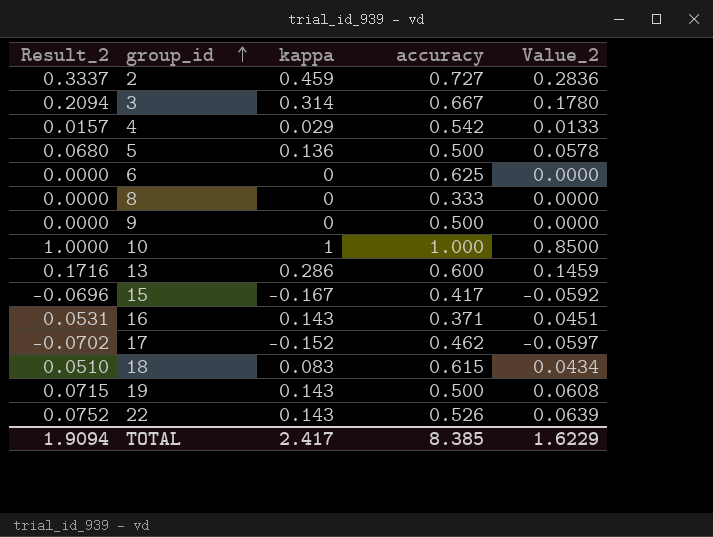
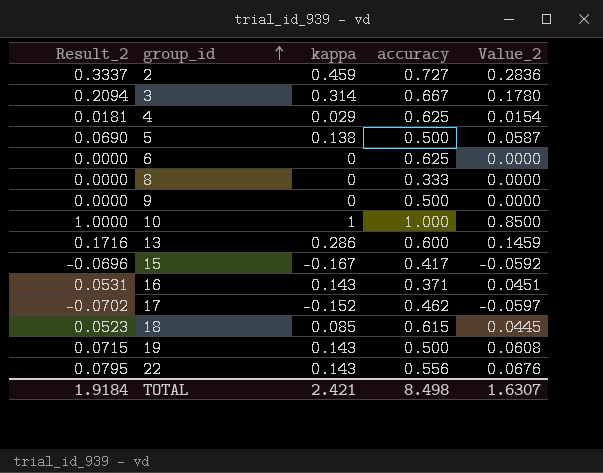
4 | Result_2: 0.0157 -> 0.0181
4 | accuracy: 0.542 -> 0.625
4 | Value_2: 0.0133 -> 0.0154
5 | Result_2: 0.0680 -> 0.0690
5 | kappa: 0.136 -> 0.138
5 | Value_2: 0.0578 -> 0.0587
18 | Result_2: 0.0510 -> 0.0523
18 | kappa: 0.083 -> 0.085
18 | Value_2: 0.0434 -> 0.0445
22 | Result_2: 0.0752 -> 0.0795
22 | accuracy: 0.526 -> 0.556
22 | Value_2: 0.0639 -> 0.0676
TOTAL | Result_2: 1.9094 -> 1.9184
TOTAL | kappa: 2.417 -> 2.421
TOTAL | accuracy: 8.385 -> 8.498
TOTAL | Value_2: 1.6229 -> 1.6307

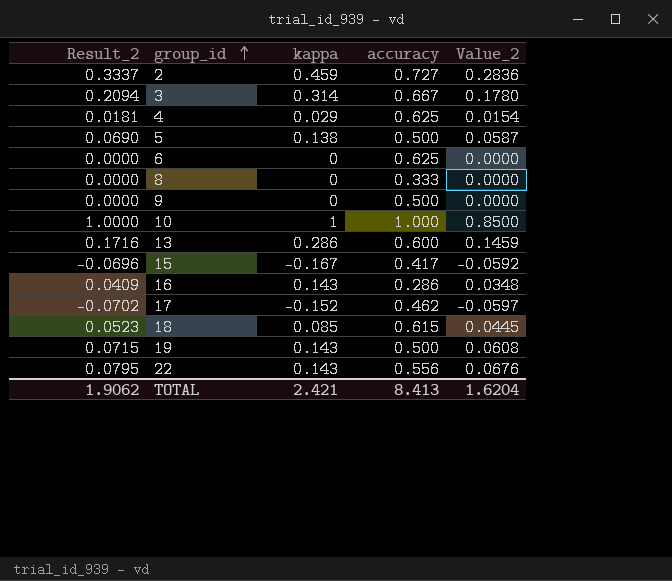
16 | Result_2: 0.0531 -> 0.0409
16 | accuracy: 0.371 -> 0.286
16 | Value_2: 0.0451 -> 0.0348
TOTAL | Result_2: 1.9184 -> 1.9062
TOTAL | accuracy: 8.498 -> 8.413
TOTAL | Value_2: 1.6307 -> 1.6204

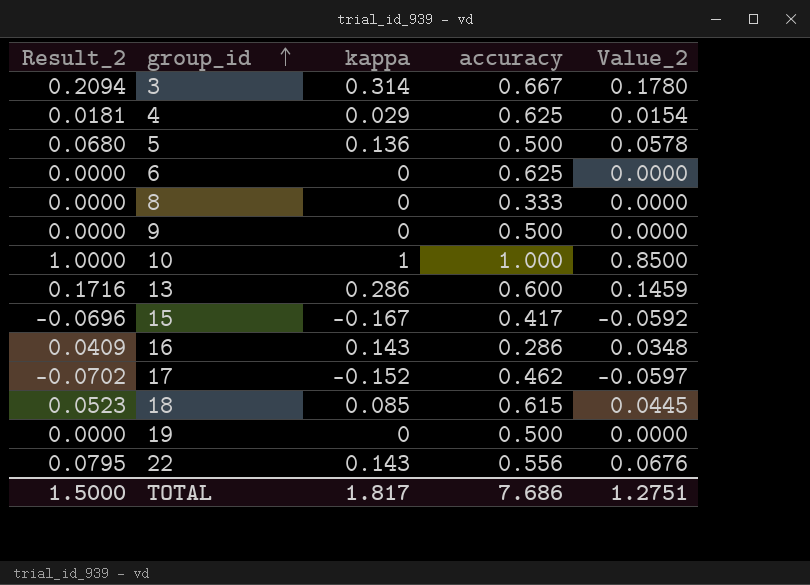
row 2: 0.3337 | 0.459 | 0.727 | 0.2836 -> none
5 | Result_2: 0.0690 -> 0.0680
5 | kappa: 0.138 -> 0.136
5 | Value_2: 0.0587 -> 0.0578
19 | Result_2: 0.0715 -> 0.0000
19 | kappa: 0.143 -> 0
19 | Value_2: 0.0608 -> 0.0000
TOTAL | Result_2: 1.9062 -> 1.5000
TOTAL | kappa: 2.421 -> 1.817
TOTAL | accuracy: 8.413 -> 7.686
TOTAL | Value_2: 1.6204 -> 1.2751

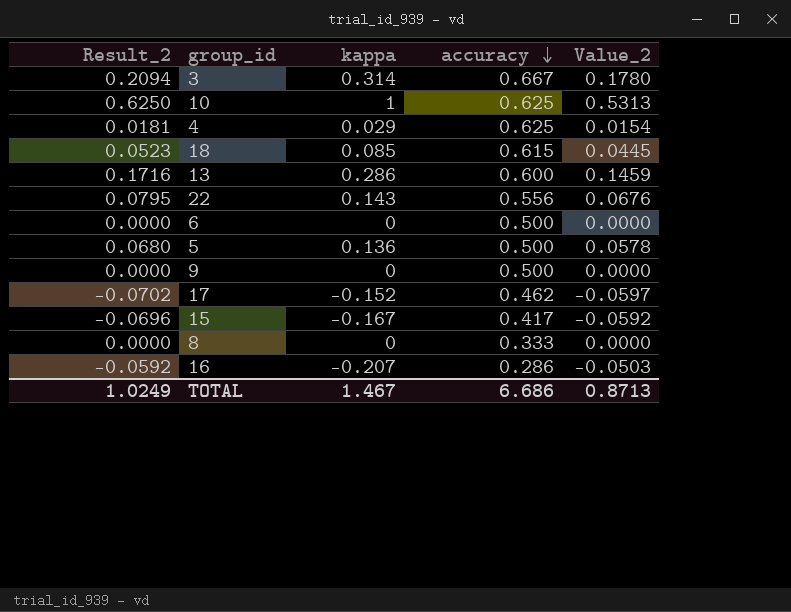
row order: group_id ascending -> accuracy descending
row 19: 0.0000 | 0 | 0.500 | 0.0000 -> none
10 | Result_2: 1.0000 -> 0.6250
10 | accuracy: 1.000 -> 0.625
10 | Value_2: 0.8500 -> 0.5313
6 | accuracy: 0.625 -> 0.500
16 | Result_2: 0.0409 -> -0.0592
16 | kappa: 0.143 -> -0.207
16 | Value_2: 0.0348 -> -0.0503
TOTAL | Result_2: 1.5000 -> 1.0249
TOTAL | kappa: 1.817 -> 1.467
TOTAL | accuracy: 7.686 -> 6.686
TOTAL | Value_2: 1.2751 -> 0.8713

